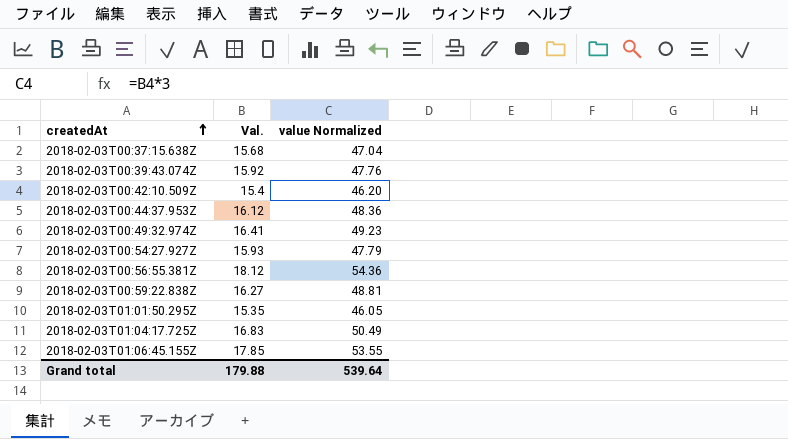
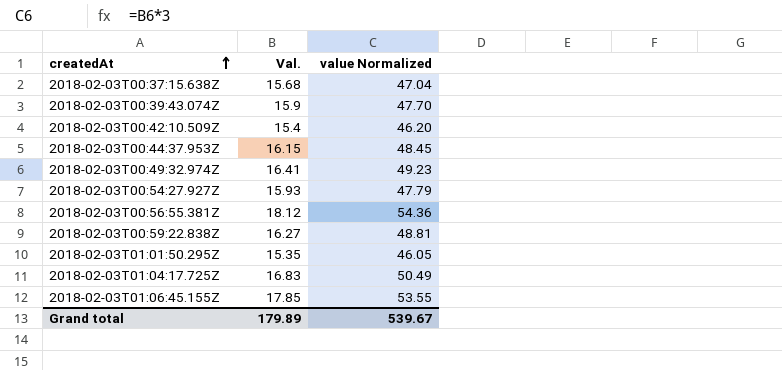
2018-02-03T00:39:43.074Z | Val.: 15.92 -> 15.9
2018-02-03T00:39:43.074Z | value Normalized: 47.76 -> 47.70
2018-02-03T00:44:37.953Z | Val.: 16.12 -> 16.15
2018-02-03T00:44:37.953Z | value Normalized: 48.36 -> 48.45
Grand total | Val.: 179.88 -> 179.89
Grand total | value Normalized: 539.64 -> 539.67

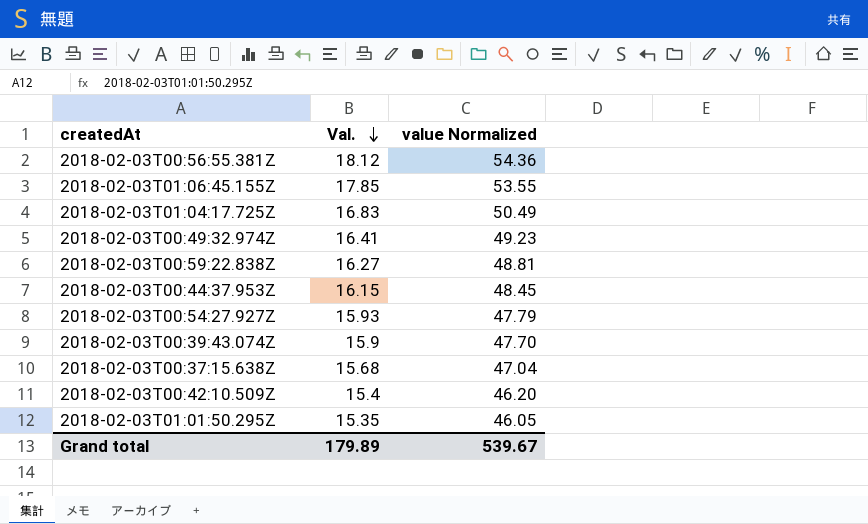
row order: createdAt ascending -> Val. descending

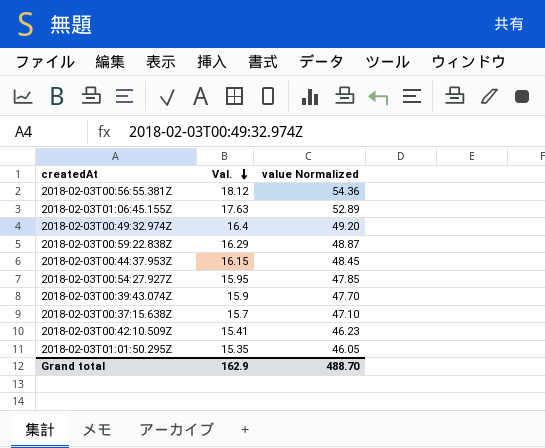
row 2018-02-03T01:04:17.725Z: 16.83 | 50.49 -> none
2018-02-03T01:06:45.155Z | Val.: 17.85 -> 17.63
2018-02-03T01:06:45.155Z | value Normalized: 53.55 -> 52.89
2018-02-03T00:49:32.974Z | Val.: 16.41 -> 16.4
2018-02-03T00:49:32.974Z | value Normalized: 49.23 -> 49.20
2018-02-03T00:59:22.838Z | Val.: 16.27 -> 16.29
2018-02-03T00:59:22.838Z | value Normalized: 48.81 -> 48.87
2018-02-03T00:54:27.927Z | Val.: 15.93 -> 15.95
2018-02-03T00:54:27.927Z | value Normalized: 47.79 -> 47.85
2018-02-03T00:37:15.638Z | Val.: 15.68 -> 15.7
2018-02-03T00:37:15.638Z | value Normalized: 47.04 -> 47.10
2018-02-03T00:42:10.509Z | Val.: 15.4 -> 15.41
2018-02-03T00:42:10.509Z | value Normalized: 46.20 -> 46.23
Grand total | Val.: 179.89 -> 162.9
Grand total | value Normalized: 539.67 -> 488.70

